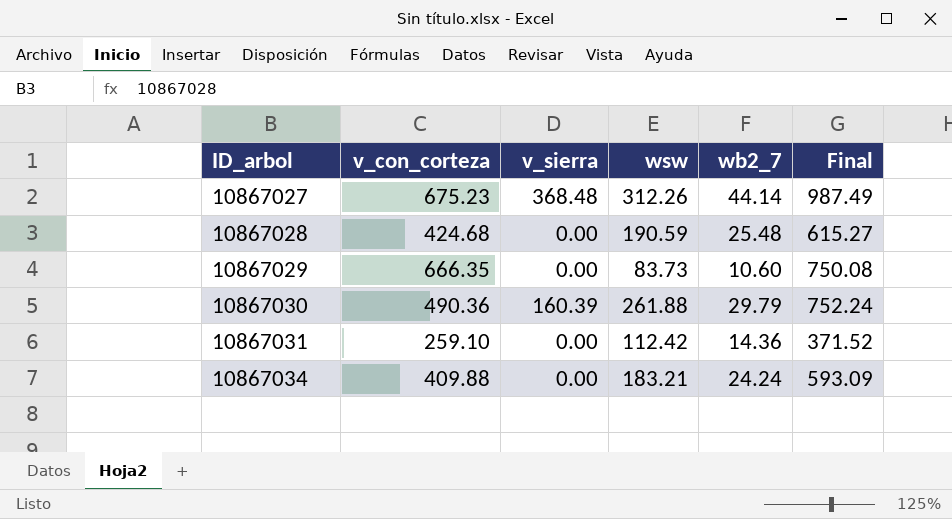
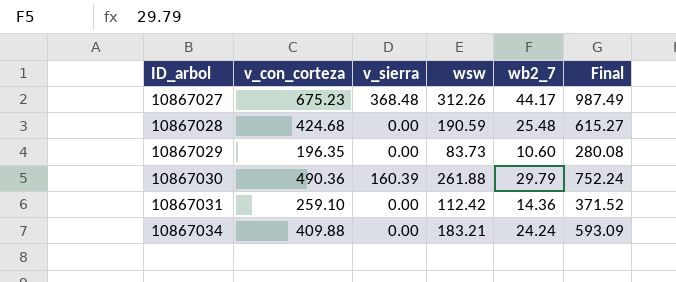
10867027 | wb2_7: 44.14 -> 44.17
10867029 | v_con_corteza: 666.35 -> 196.35
10867029 | Final: 750.08 -> 280.08

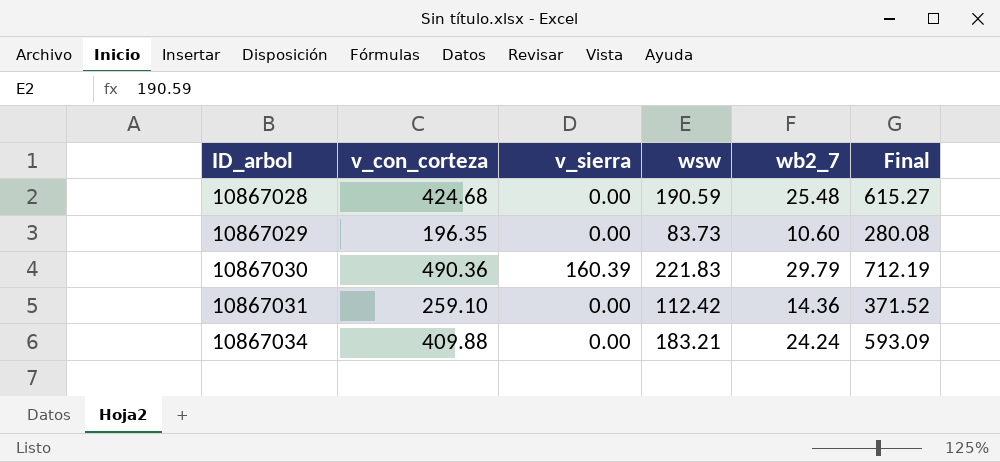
row 10867027: 675.23 | 368.48 | 312.26 | 44.17 | 987.49 -> none
10867030 | wsw: 261.88 -> 221.83
10867030 | Final: 752.24 -> 712.19

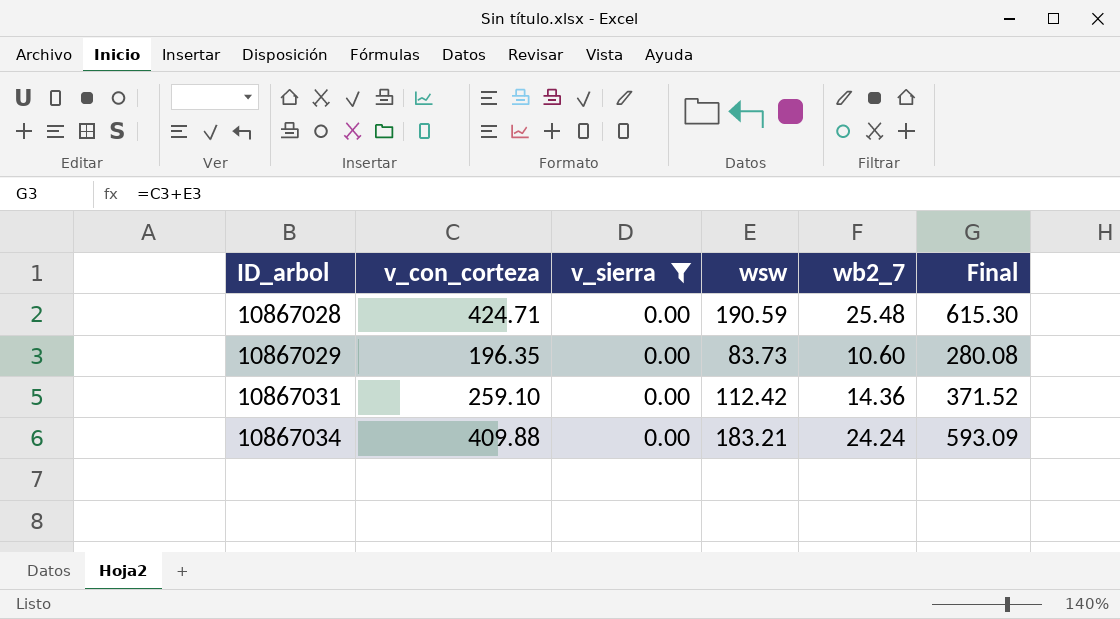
filter: none -> v_sierra = 0.00
10867028 | v_con_corteza: 424.68 -> 424.71
10867028 | Final: 615.27 -> 615.30

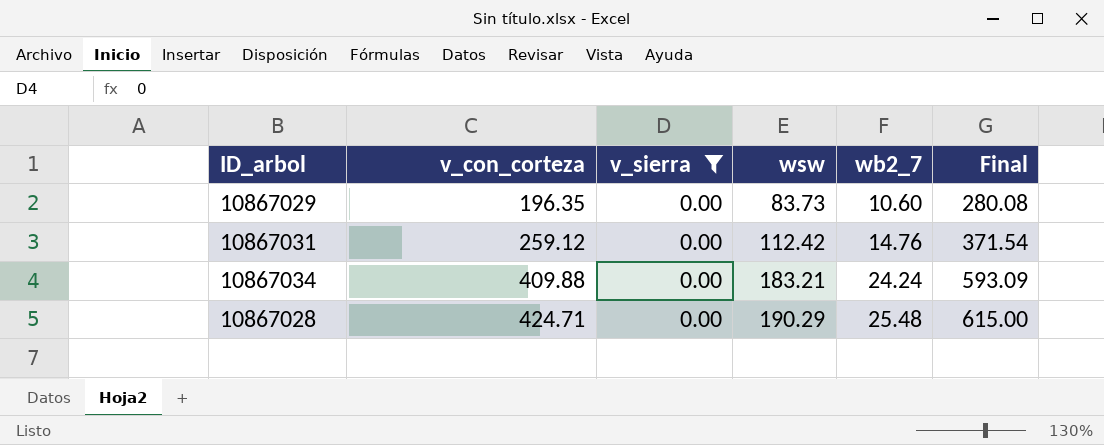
row order: ID_arbol ascending -> v_con_corteza ascending
10867031 | v_con_corteza: 259.10 -> 259.12
10867031 | wb2_7: 14.36 -> 14.76
10867031 | Final: 371.52 -> 371.54
10867028 | wsw: 190.59 -> 190.29
10867028 | Final: 615.30 -> 615.00

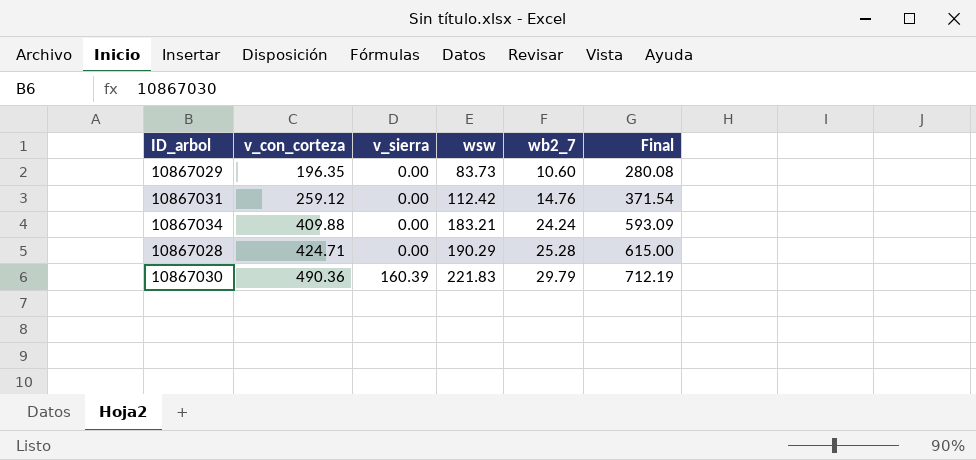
filter: v_sierra = 0.00 -> none
10867028 | wb2_7: 25.48 -> 25.28

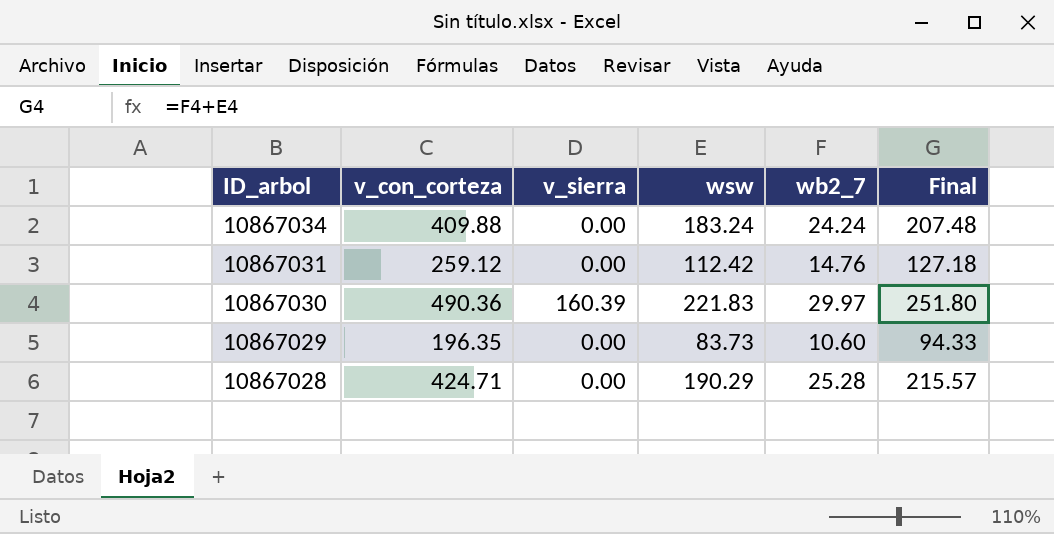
row order: v_con_corteza ascending -> ID_arbol descending
column Final | formula: [v_con_corteza] + [wsw] -> [wsw] + [wb2_7]
10867034 | wsw: 183.21 -> 183.24
10867030 | wb2_7: 29.79 -> 29.97

